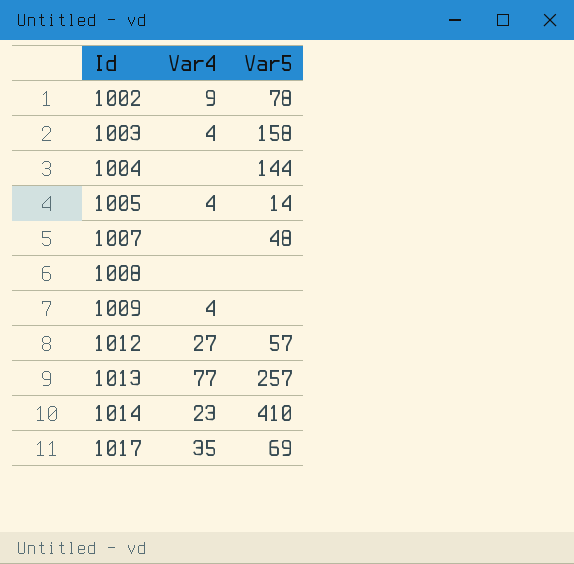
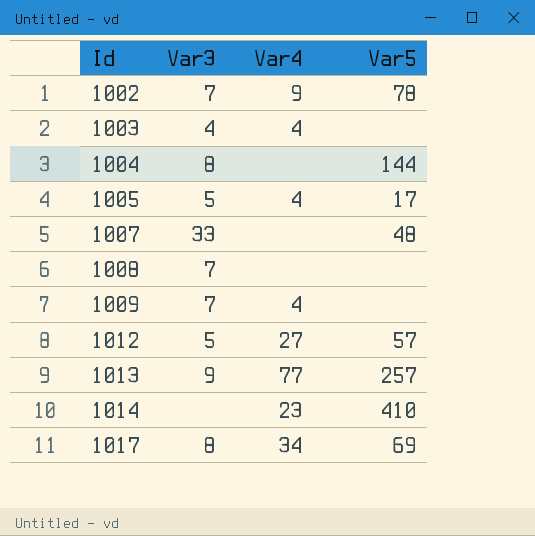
column Var3 | position: none -> 2
1003 | Var5: 158 -> none
1005 | Var5: 14 -> 17
1017 | Var4: 35 -> 34

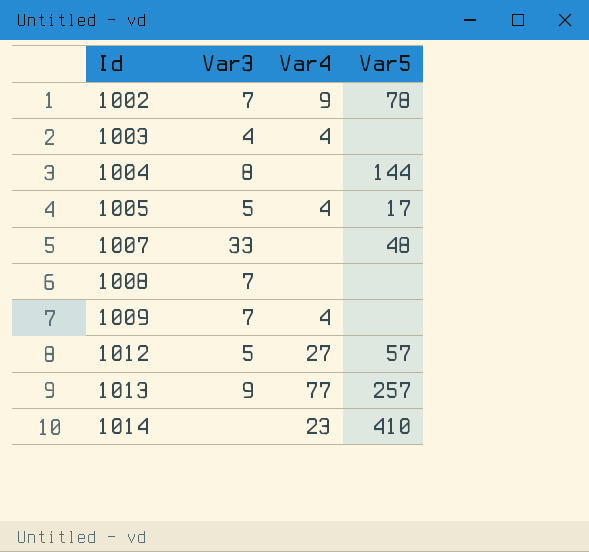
row 1017: 8 | 34 | 69 -> none

